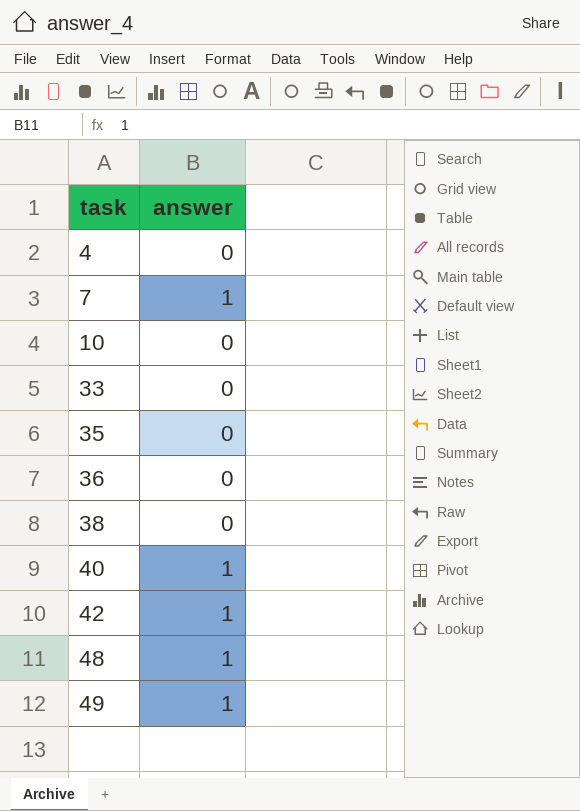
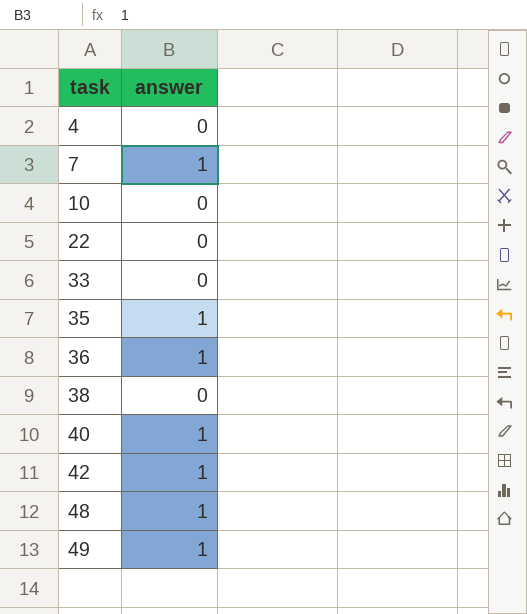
row 22: none -> 0
35 | answer: 0 -> 1
36 | answer: 0 -> 1

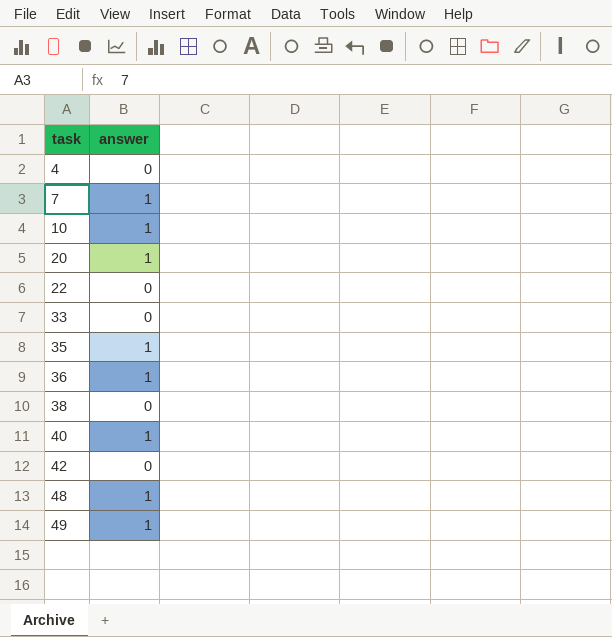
10 | answer: 0 -> 1
row 20: none -> 1
42 | answer: 1 -> 0

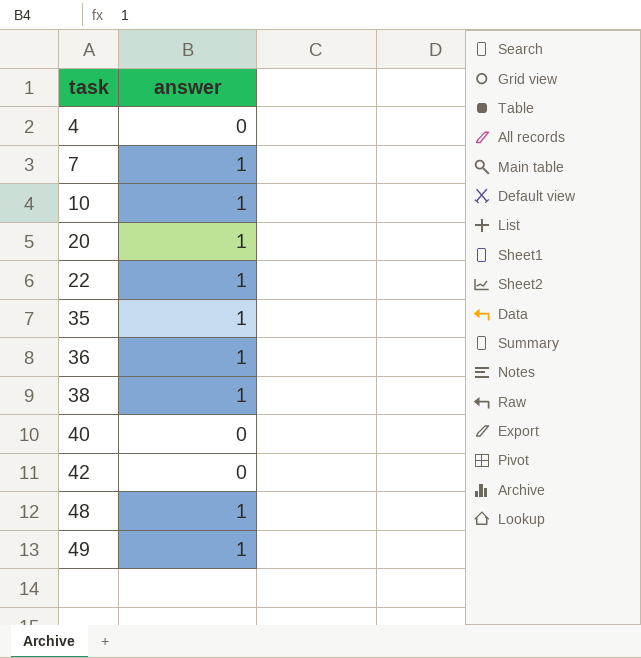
row 33: 0 -> none
22 | answer: 0 -> 1
38 | answer: 0 -> 1
40 | answer: 1 -> 0

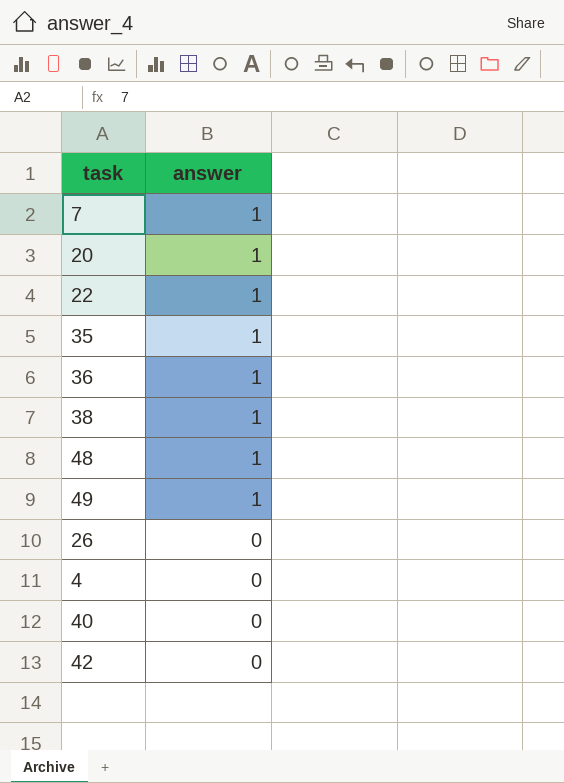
row order: task ascending -> answer descending
row 10: 1 -> none
row 26: none -> 0

